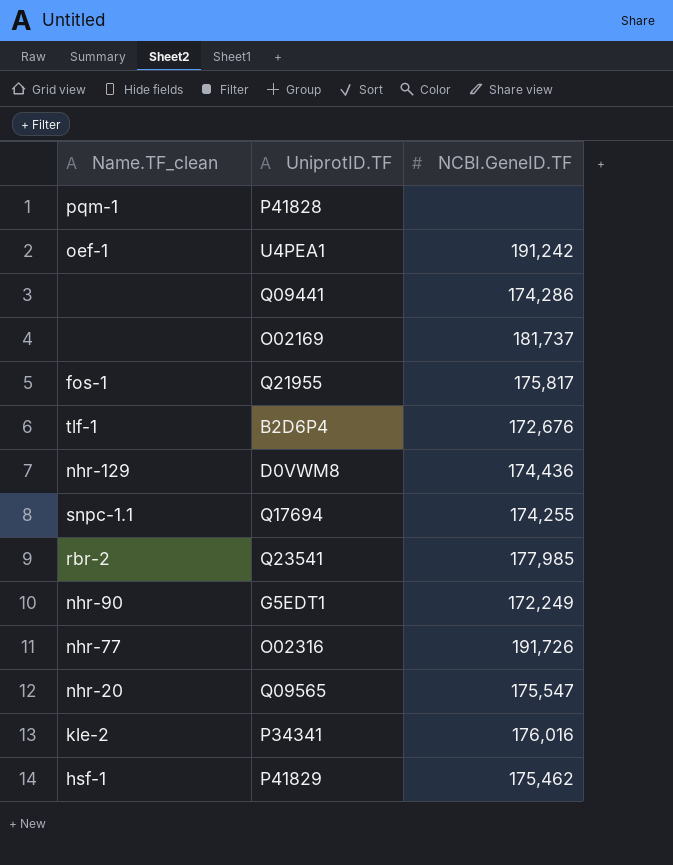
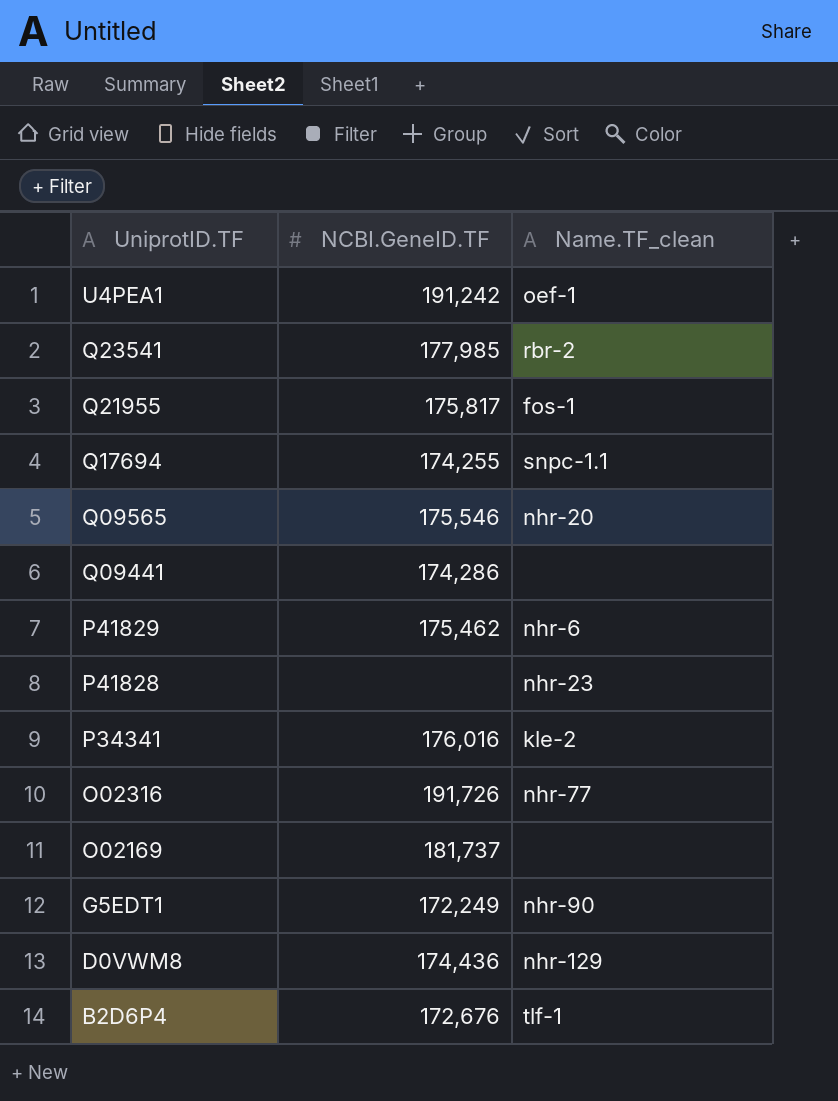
row order: none -> UniprotID.TF descending
column Name.TF_clean | position: 1 -> 3
Q09565 | NCBI.GeneID.TF: 175,547 -> 175,546
P41829 | Name.TF_clean: hsf-1 -> nhr-6
P41828 | Name.TF_clean: pqm-1 -> nhr-23

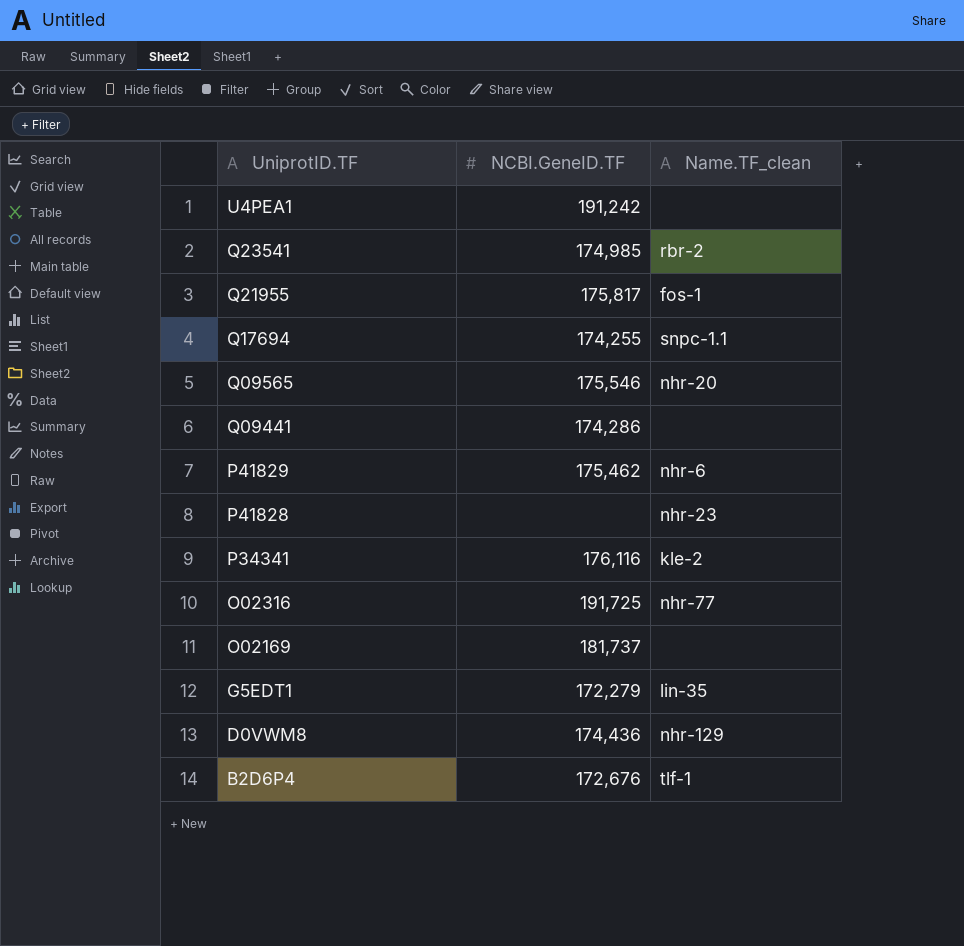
U4PEA1 | Name.TF_clean: oef-1 -> none
Q23541 | NCBI.GeneID.TF: 177,985 -> 174,985
P34341 | NCBI.GeneID.TF: 176,016 -> 176,116
O02316 | NCBI.GeneID.TF: 191,726 -> 191,725
G5EDT1 | NCBI.GeneID.TF: 172,249 -> 172,279
G5EDT1 | Name.TF_clean: nhr-90 -> lin-35

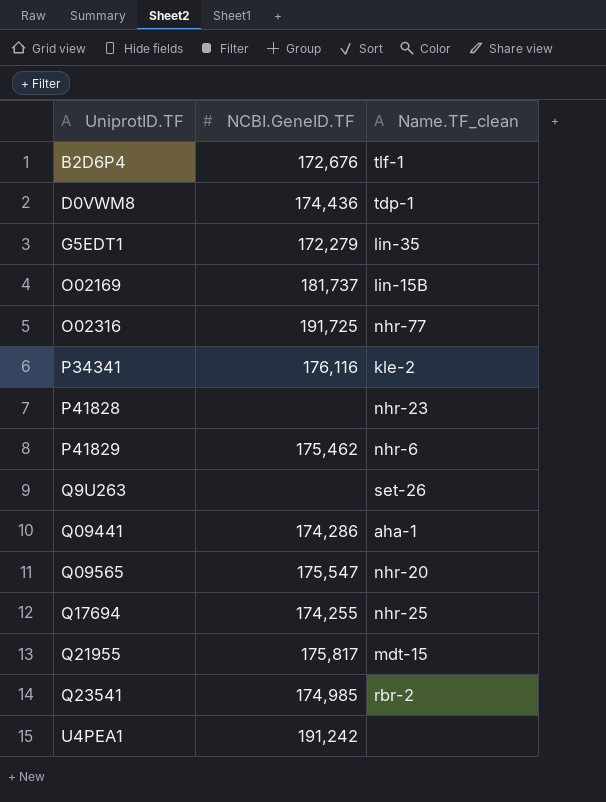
row order: UniprotID.TF descending -> UniprotID.TF ascending
D0VWM8 | Name.TF_clean: nhr-129 -> tdp-1
O02169 | Name.TF_clean: none -> lin-15B
row Q9U263: none -> none | set-26
Q09441 | Name.TF_clean: none -> aha-1
Q09565 | NCBI.GeneID.TF: 175,546 -> 175,547
Q17694 | Name.TF_clean: snpc-1.1 -> nhr-25
Q21955 | Name.TF_clean: fos-1 -> mdt-15

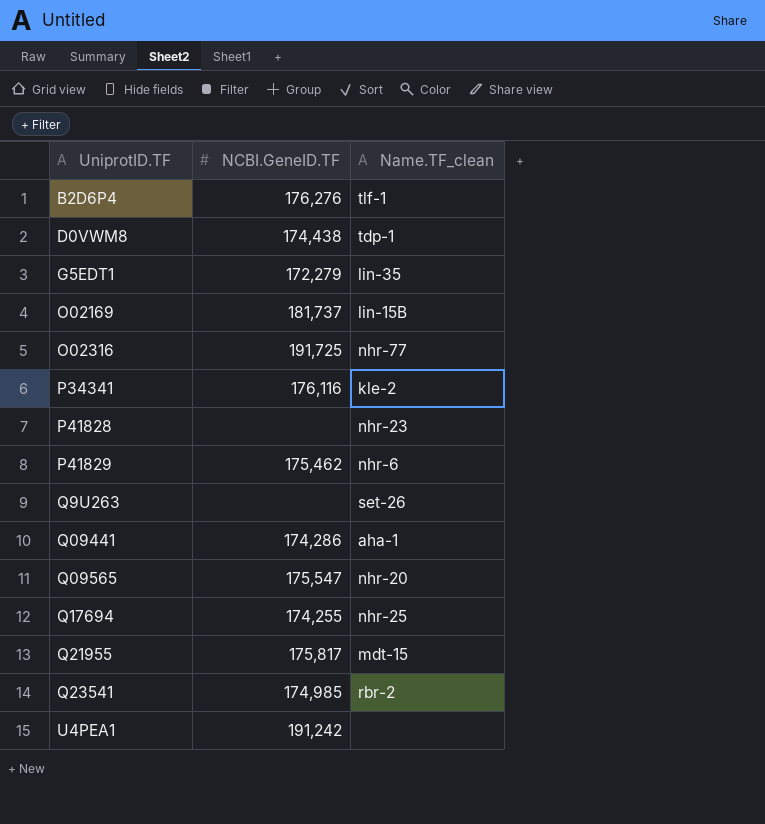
B2D6P4 | NCBI.GeneID.TF: 172,676 -> 176,276
D0VWM8 | NCBI.GeneID.TF: 174,436 -> 174,438

